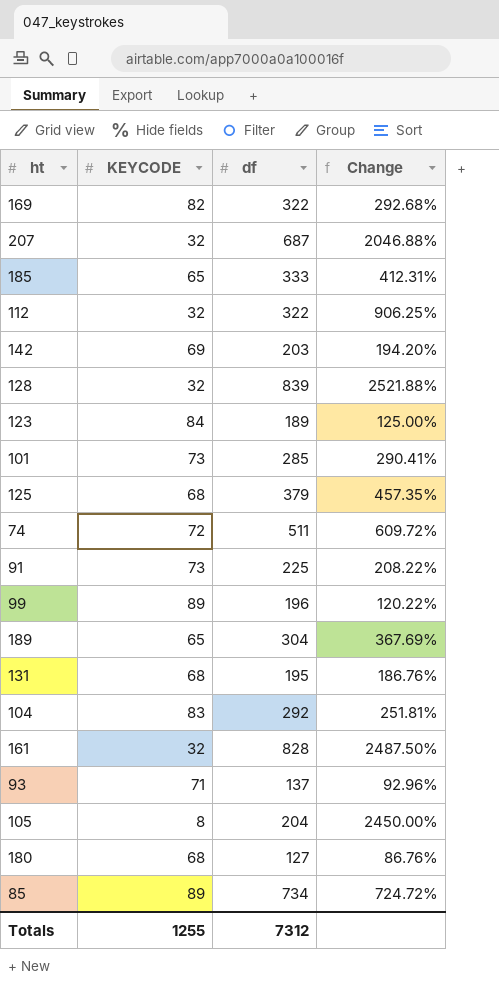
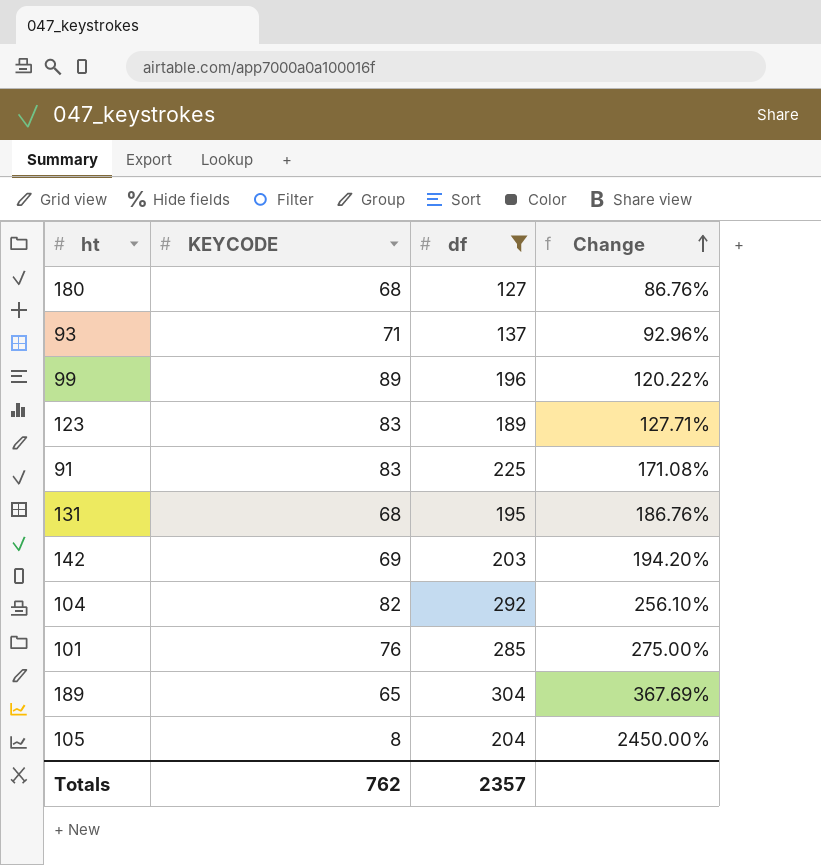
filter: none -> df <= 304
row order: none -> Change ascending
123 | KEYCODE: 84 -> 83
123 | Change: 125.00% -> 127.71%
91 | KEYCODE: 73 -> 83
91 | Change: 208.22% -> 171.08%
104 | KEYCODE: 83 -> 82
104 | Change: 251.81% -> 256.10%
101 | KEYCODE: 73 -> 76
101 | Change: 290.41% -> 275.00%
Totals | KEYCODE: 1255 -> 762
Totals | df: 7312 -> 2357

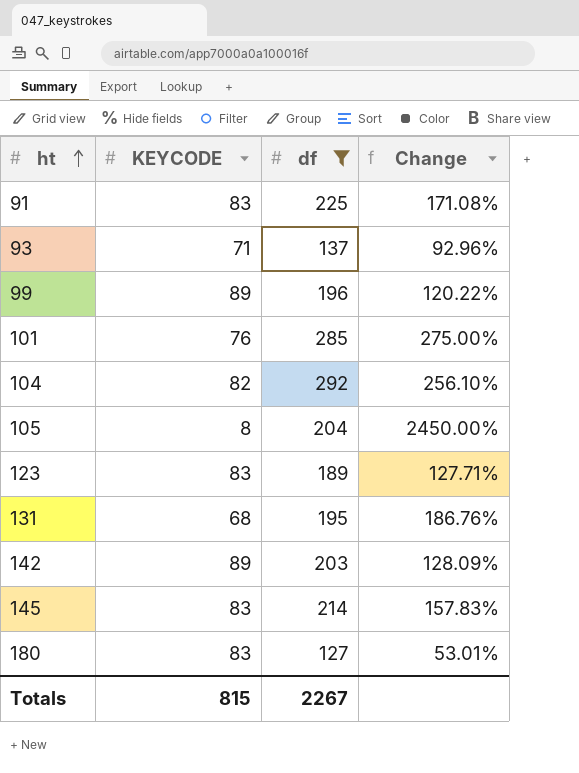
row order: Change ascending -> ht ascending
row 189: 65 | 304 | 367.69% -> none
142 | KEYCODE: 69 -> 89
142 | Change: 194.20% -> 128.09%
row 145: none -> 83 | 214 | 157.83%
180 | KEYCODE: 68 -> 83
180 | Change: 86.76% -> 53.01%
Totals | KEYCODE: 762 -> 815
Totals | df: 2357 -> 2267

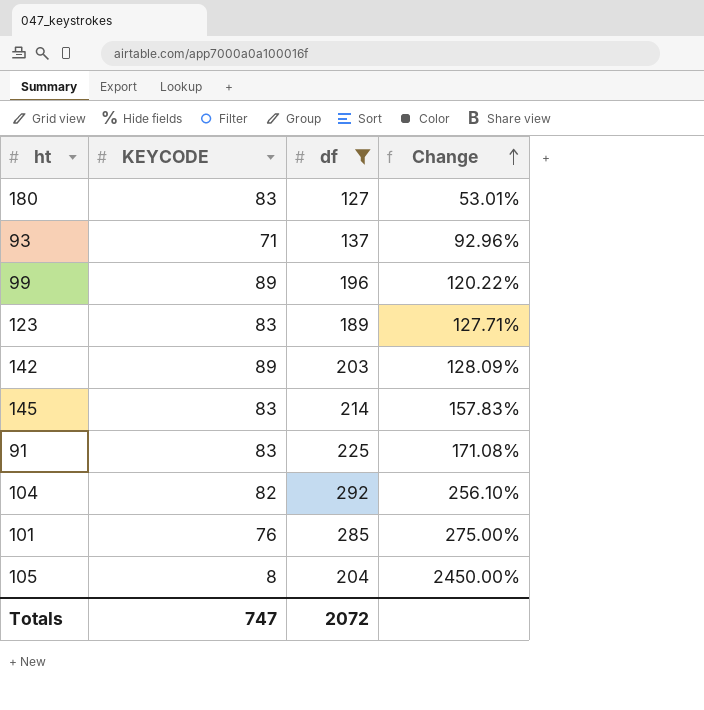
row order: ht ascending -> Change ascending
row 131: 68 | 195 | 186.76% -> none
Totals | KEYCODE: 815 -> 747
Totals | df: 2267 -> 2072

